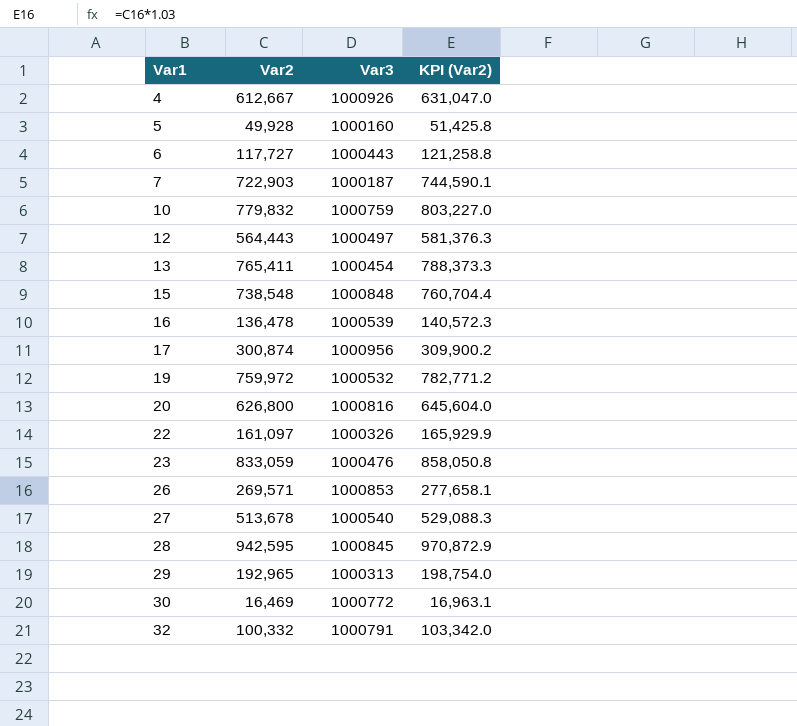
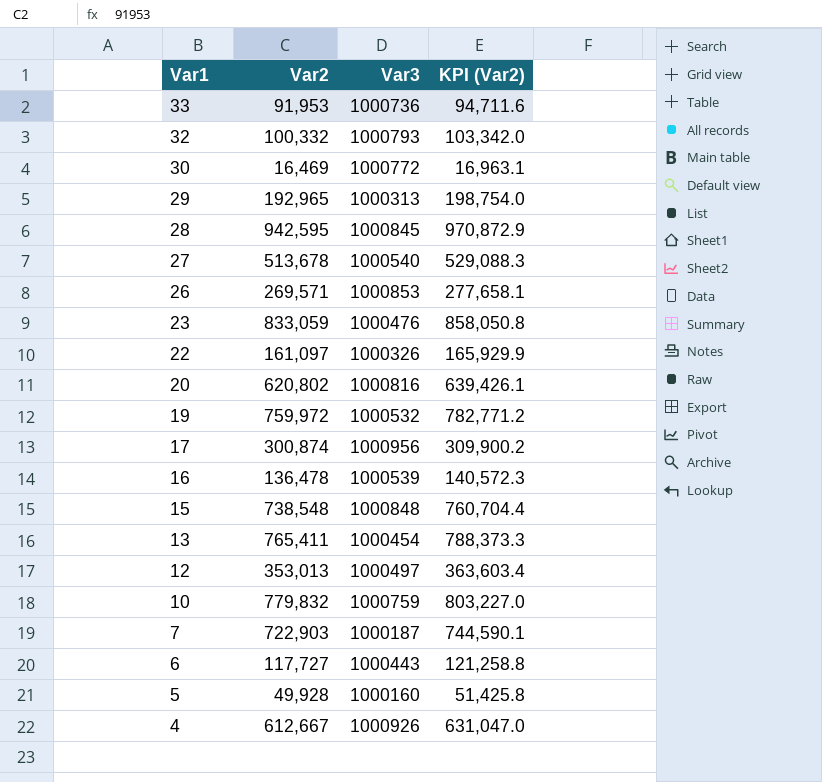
row order: Var1 ascending -> Var1 descending
row 33: none -> 91,953 | 1000736 | 94,711.6
32 | Var3: 1000791 -> 1000793
20 | Var2: 626,800 -> 620,802
20 | KPI (Var2): 645,604.0 -> 639,426.1
12 | Var2: 564,443 -> 353,013
12 | KPI (Var2): 581,376.3 -> 363,603.4

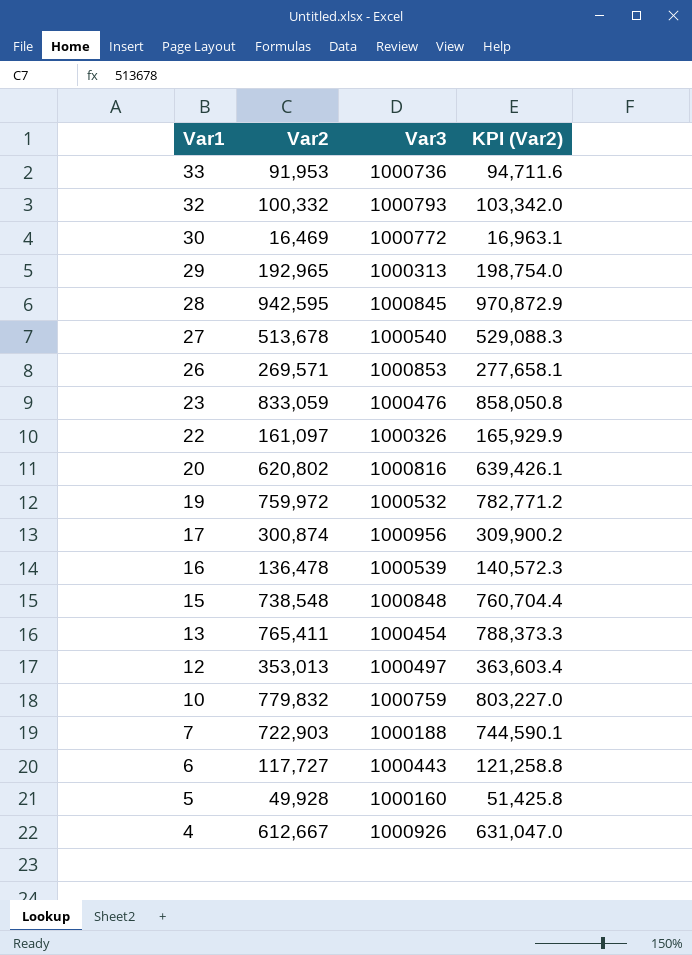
7 | Var3: 1000187 -> 1000188

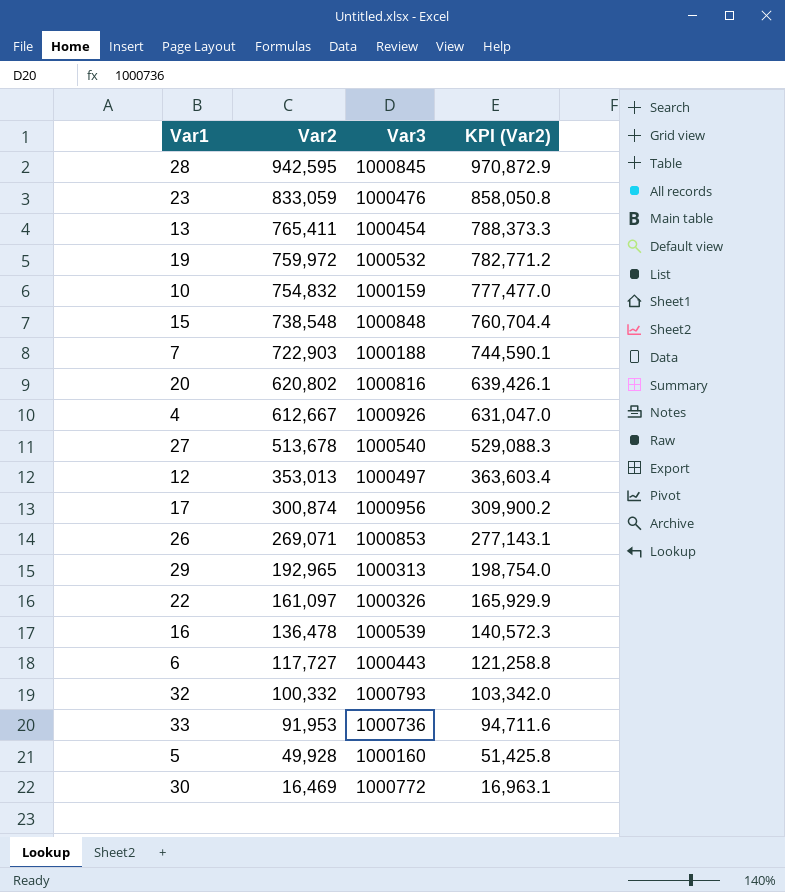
row order: Var1 descending -> Var2 descending
10 | Var2: 779,832 -> 754,832
10 | Var3: 1000759 -> 1000159
10 | KPI (Var2): 803,227.0 -> 777,477.0
26 | Var2: 269,571 -> 269,071
26 | KPI (Var2): 277,658.1 -> 277,143.1

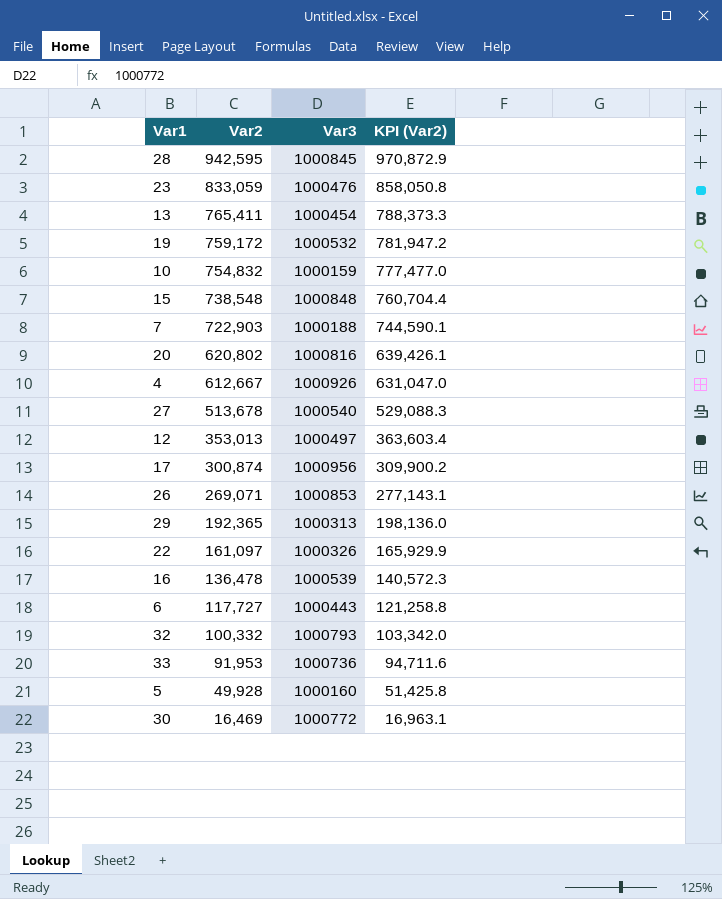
19 | Var2: 759,972 -> 759,172
19 | KPI (Var2): 782,771.2 -> 781,947.2
29 | Var2: 192,965 -> 192,365
29 | KPI (Var2): 198,754.0 -> 198,136.0

